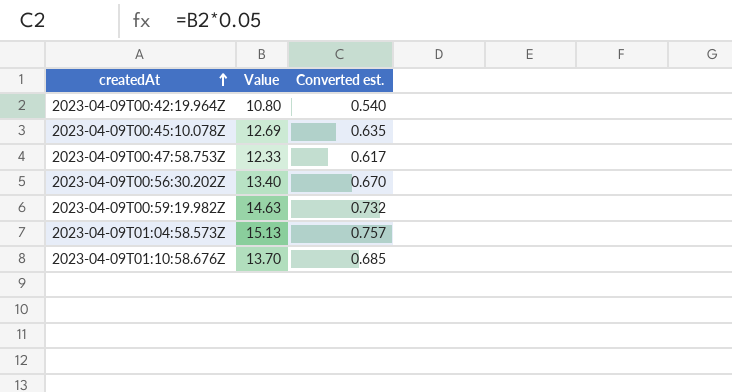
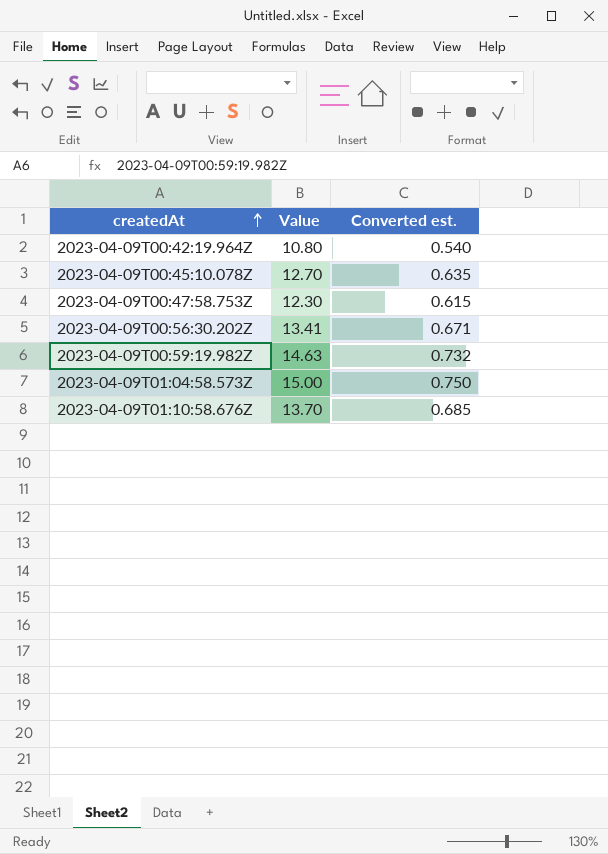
2023-04-09T00:45:10.078Z | Value: 12.69 -> 12.70
2023-04-09T00:47:58.753Z | Value: 12.33 -> 12.30
2023-04-09T00:47:58.753Z | Converted est.: 0.617 -> 0.615
2023-04-09T00:56:30.202Z | Value: 13.40 -> 13.41
2023-04-09T00:56:30.202Z | Converted est.: 0.670 -> 0.671
2023-04-09T01:04:58.573Z | Value: 15.13 -> 15.00
2023-04-09T01:04:58.573Z | Converted est.: 0.757 -> 0.750

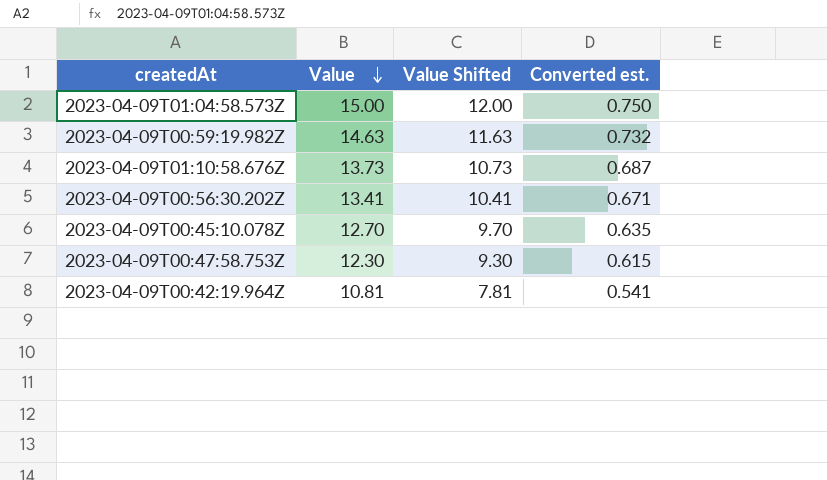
row order: createdAt ascending -> Value descending
column Value Shifted | formula: none -> [Value] - 3
2023-04-09T01:10:58.676Z | Value: 13.70 -> 13.73
2023-04-09T01:10:58.676Z | Converted est.: 0.685 -> 0.687
2023-04-09T00:42:19.964Z | Value: 10.80 -> 10.81
2023-04-09T00:42:19.964Z | Converted est.: 0.540 -> 0.541

